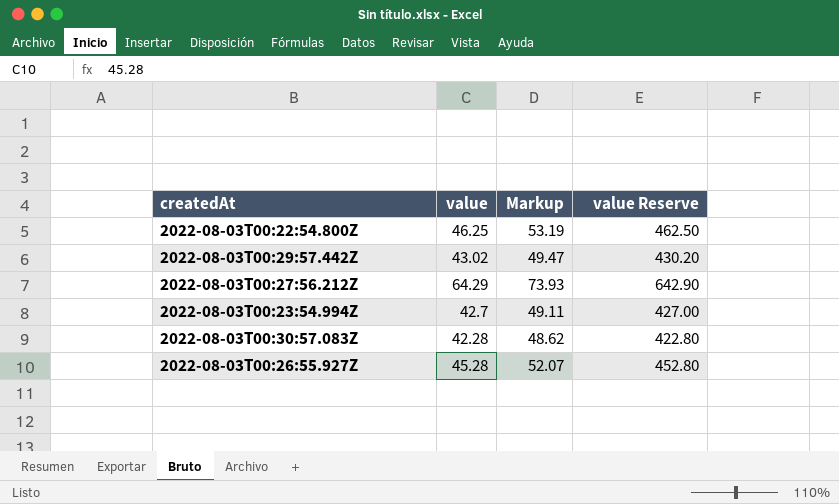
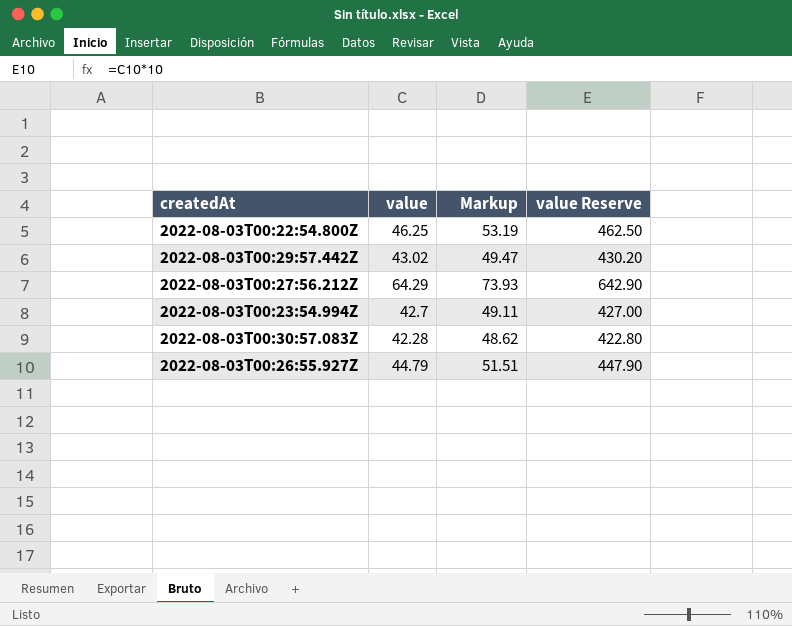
2022-08-03T00:26:55.927Z | value: 45.28 -> 44.79
2022-08-03T00:26:55.927Z | Markup: 52.07 -> 51.51
2022-08-03T00:26:55.927Z | value Reserve: 452.80 -> 447.90

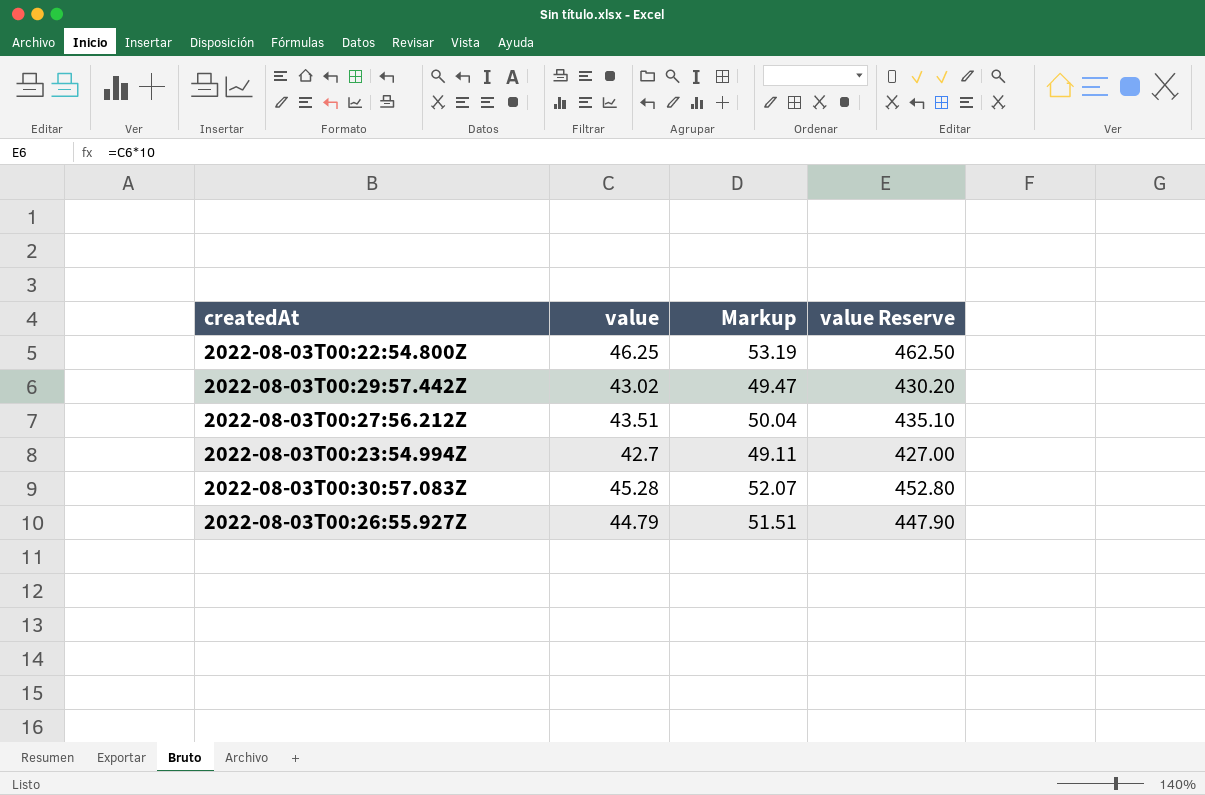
2022-08-03T00:27:56.212Z | value: 64.29 -> 43.51
2022-08-03T00:27:56.212Z | Markup: 73.93 -> 50.04
2022-08-03T00:27:56.212Z | value Reserve: 642.90 -> 435.10
2022-08-03T00:30:57.083Z | value: 42.28 -> 45.28
2022-08-03T00:30:57.083Z | Markup: 48.62 -> 52.07
2022-08-03T00:30:57.083Z | value Reserve: 422.80 -> 452.80

